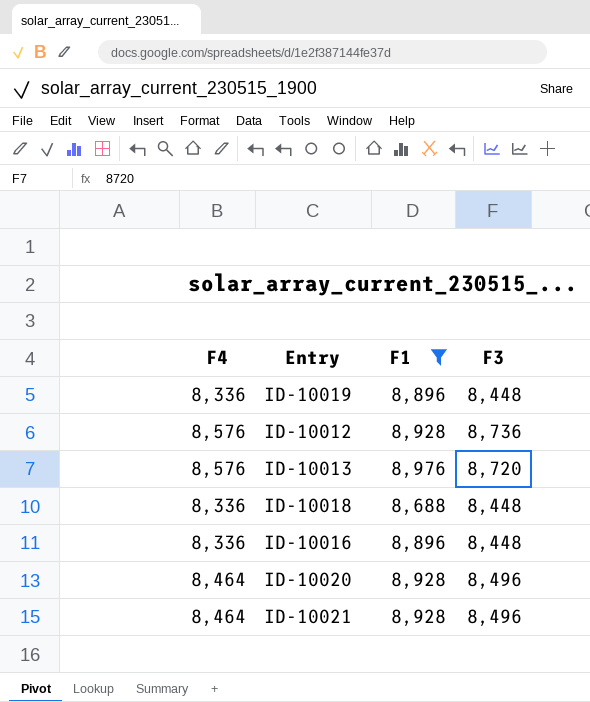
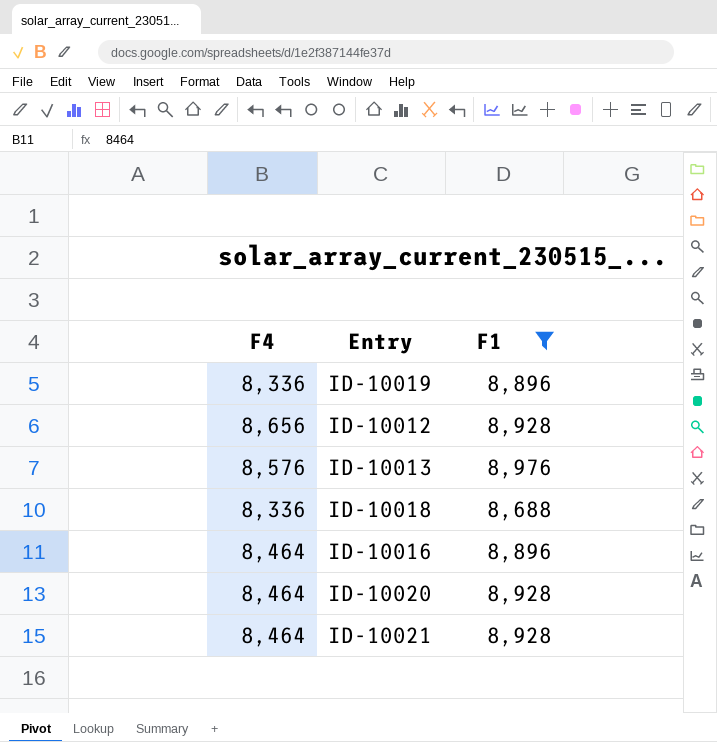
column F3 | position: 4 -> none
ID-10012 | F4: 8,576 -> 8,656
ID-10016 | F4: 8,336 -> 8,464

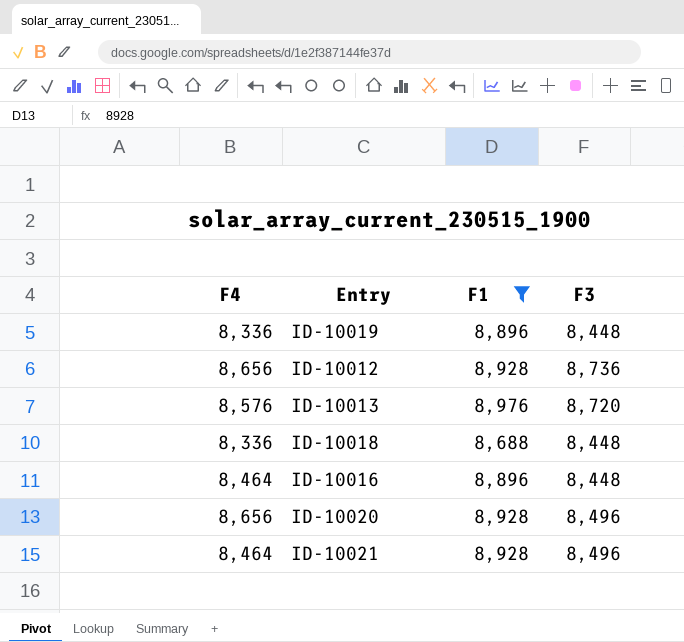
column F3 | position: none -> 4
ID-10020 | F4: 8,464 -> 8,656

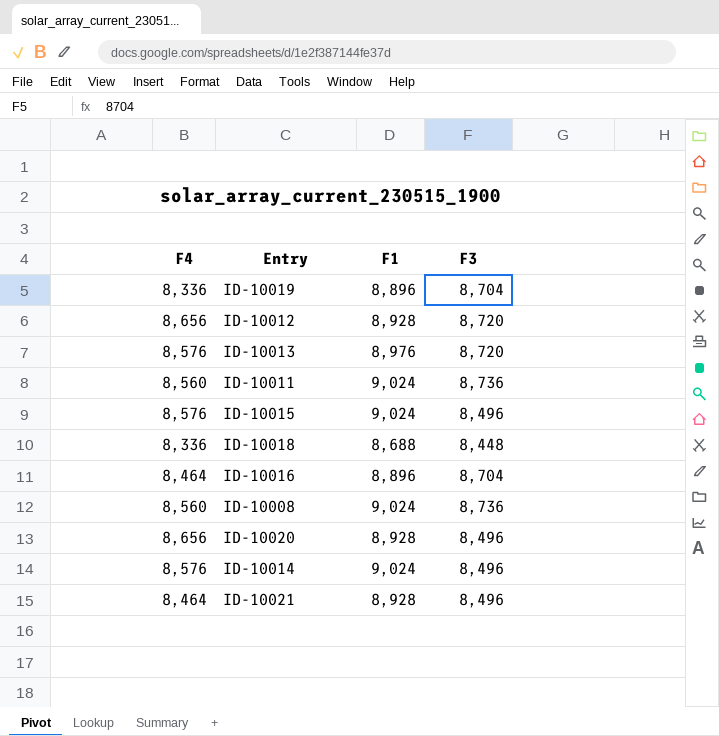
filter: F1 != 9,024 -> none
ID-10019 | F3: 8,448 -> 8,704
ID-10012 | F3: 8,736 -> 8,720
ID-10016 | F3: 8,448 -> 8,704

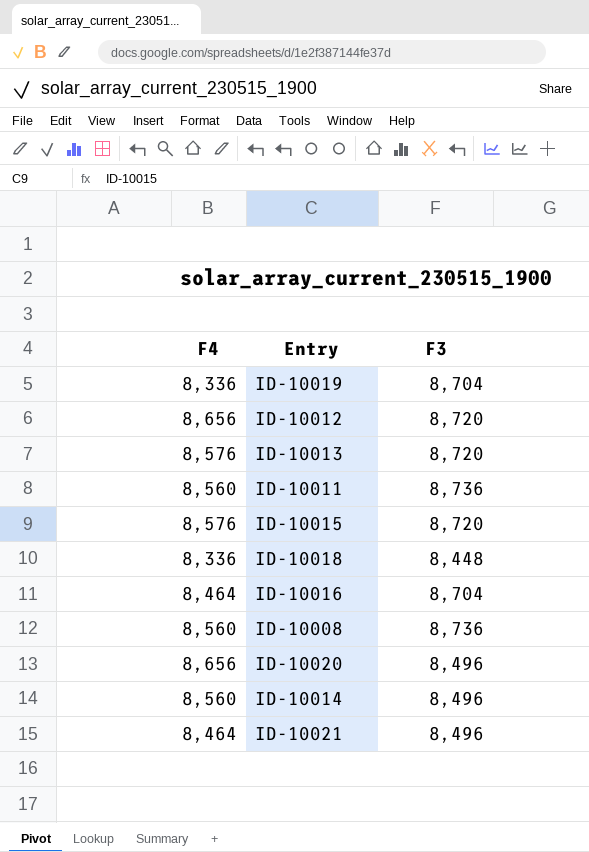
column F1 | position: 3 -> none
ID-10015 | F3: 8,496 -> 8,720
ID-10014 | F4: 8,576 -> 8,560

